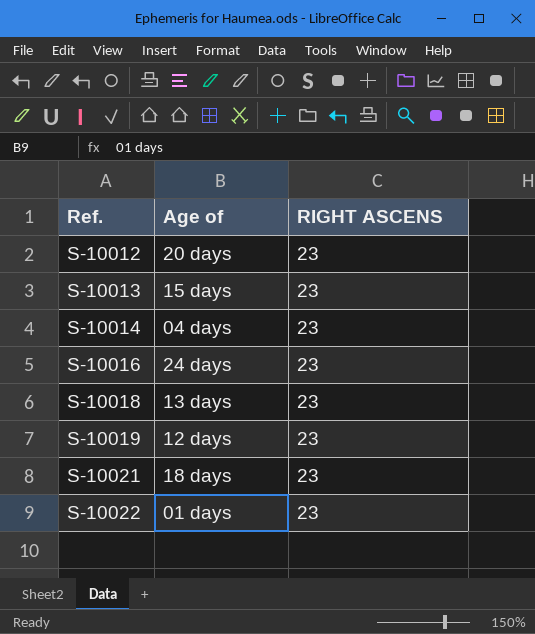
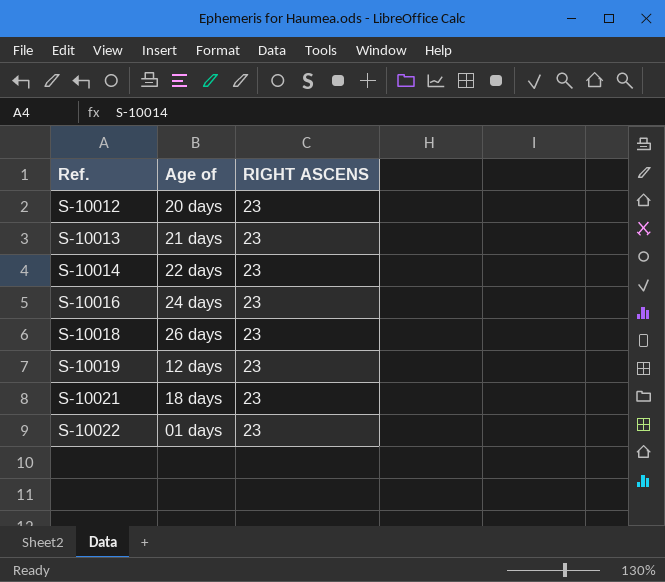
S-10013 | Age of: 15 days -> 21 days
S-10014 | Age of: 04 days -> 22 days
S-10018 | Age of: 13 days -> 26 days

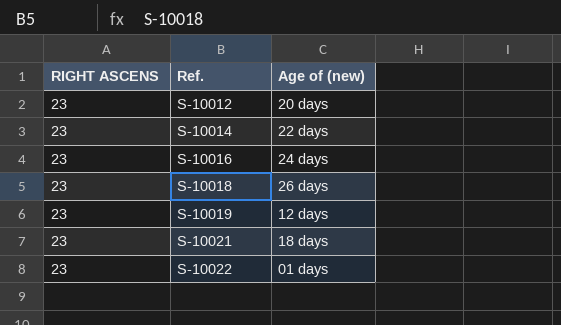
column RIGHT ASCENS | position: 3 -> 1
column name: Age of -> Age of (new)
row S-10013: 21 days | 23 -> none

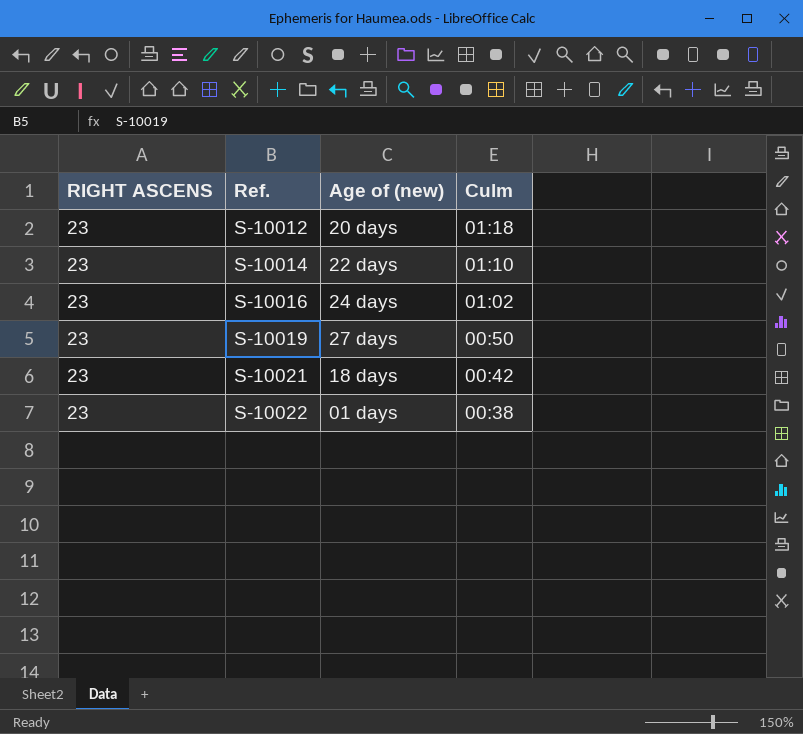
column Culm | position: none -> 4
row S-10018: 23 | 26 days -> none
S-10019 | Age of (new): 12 days -> 27 days

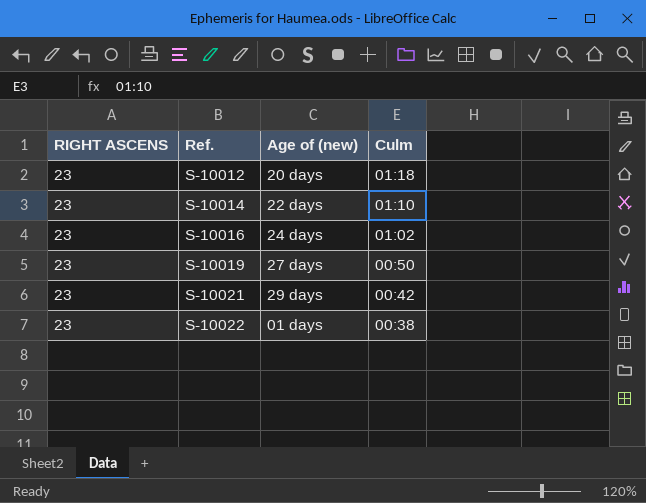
S-10021 | Age of (new): 18 days -> 29 days

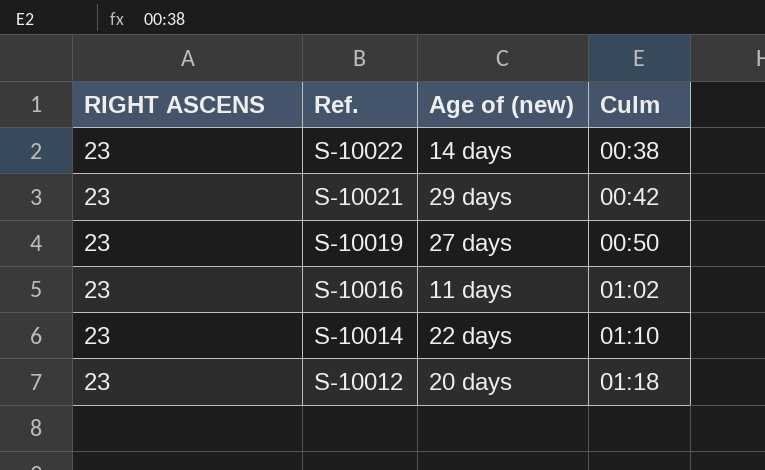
row order: Ref. ascending -> Ref. descending
S-10022 | Age of (new): 01 days -> 14 days
S-10016 | Age of (new): 24 days -> 11 days

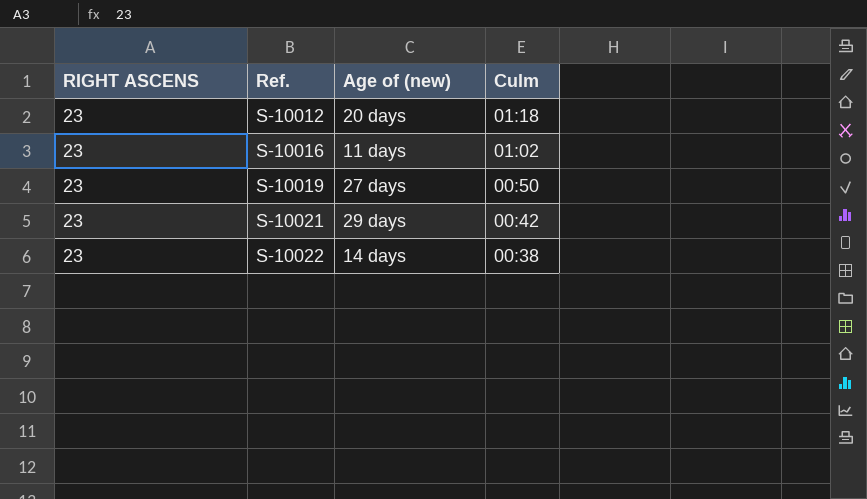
row order: Ref. descending -> Ref. ascending
row S-10014: 23 | 22 days | 01:10 -> none

